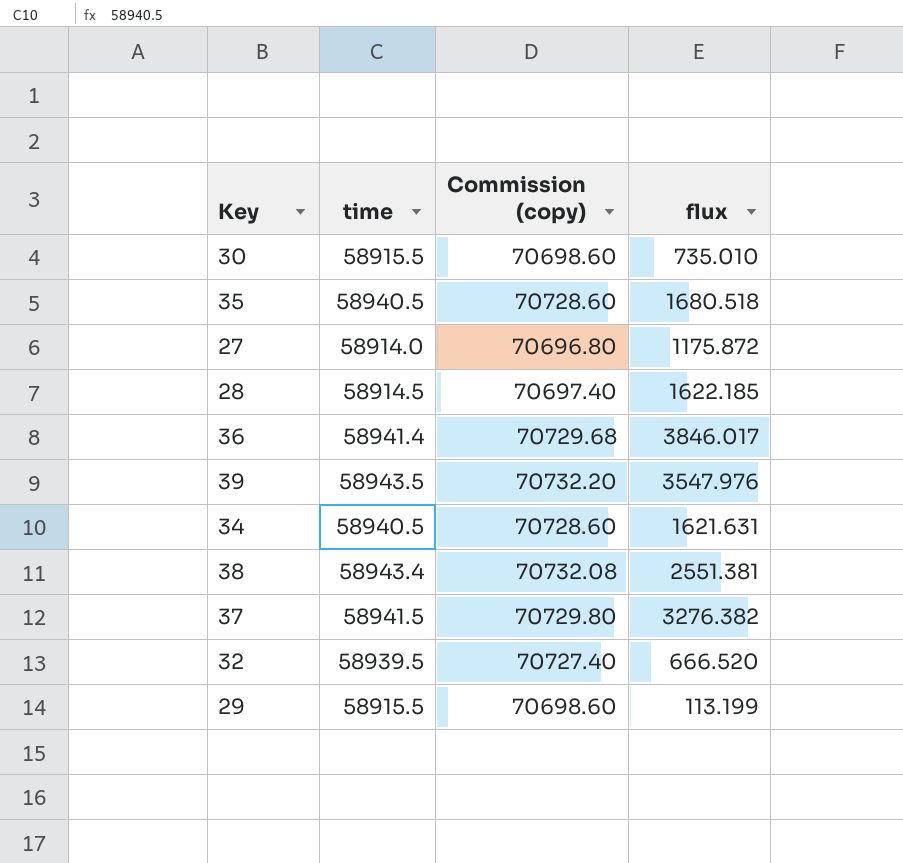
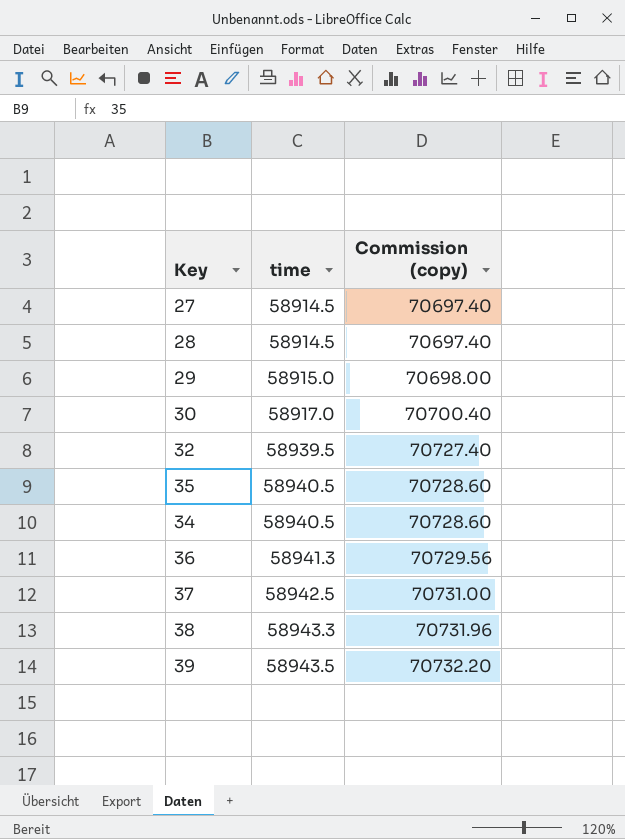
row order: none -> time ascending
column flux | position: 4 -> none
27 | time: 58914.0 -> 58914.5
27 | Commission (copy): 70696.80 -> 70697.40
29 | time: 58915.5 -> 58915.0
29 | Commission (copy): 70698.60 -> 70698.00
30 | time: 58915.5 -> 58917.0
30 | Commission (copy): 70698.60 -> 70700.40
36 | time: 58941.4 -> 58941.3
36 | Commission (copy): 70729.68 -> 70729.56
37 | time: 58941.5 -> 58942.5
37 | Commission (copy): 70729.80 -> 70731.00
38 | time: 58943.4 -> 58943.3
38 | Commission (copy): 70732.08 -> 70731.96

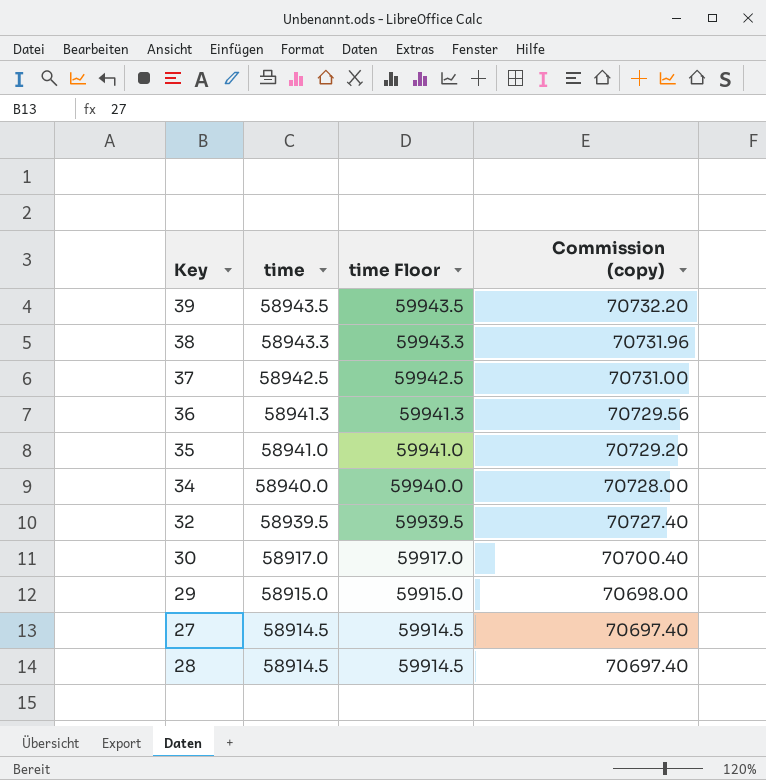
row order: time ascending -> time descending
column time Floor | formula: none -> [time] + 1000
35 | time: 58940.5 -> 58941.0
35 | Commission (copy): 70728.60 -> 70729.20
34 | time: 58940.5 -> 58940.0
34 | Commission (copy): 70728.60 -> 70728.00

